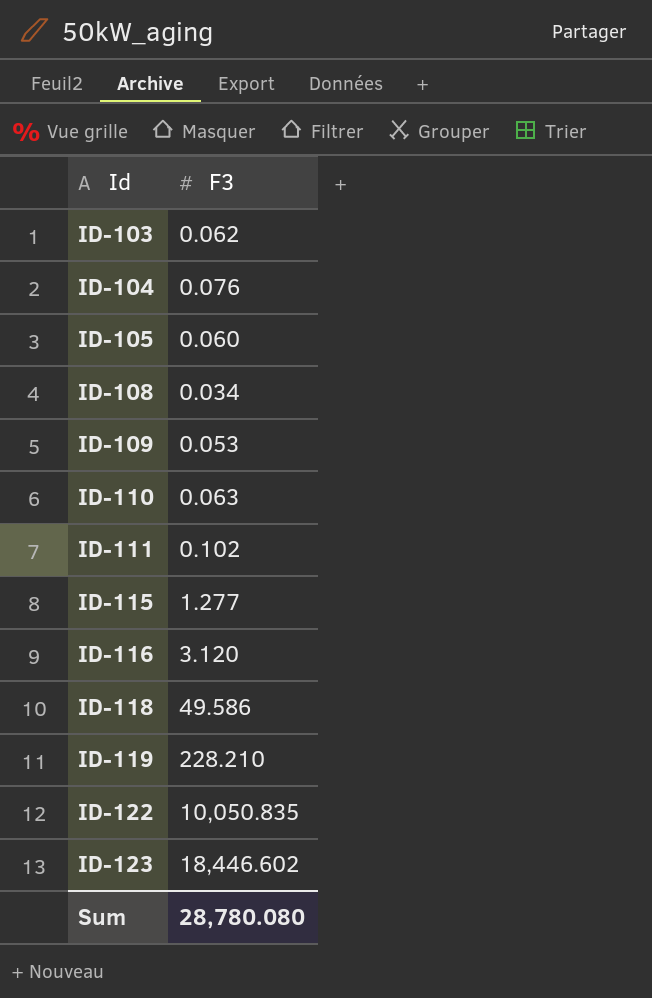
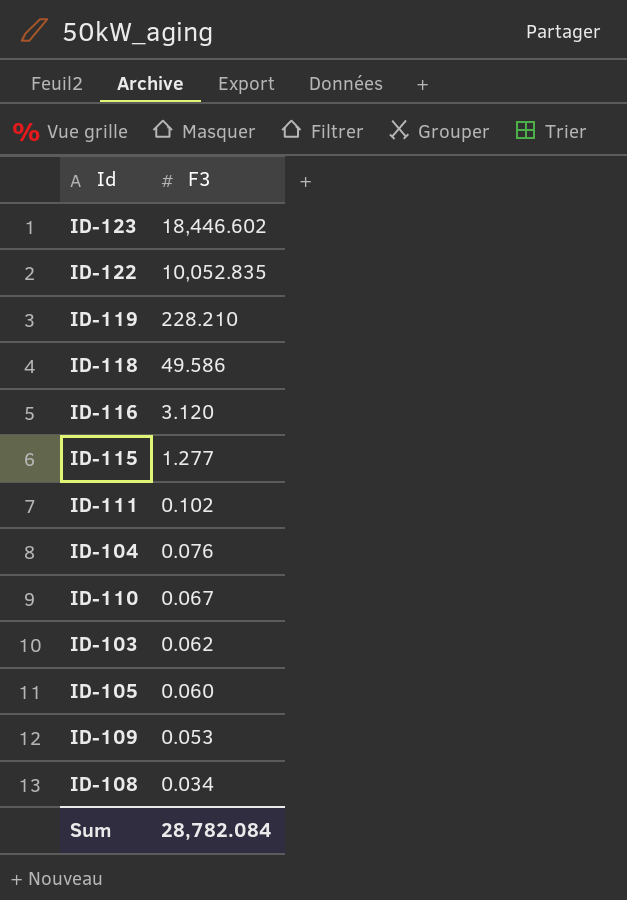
row order: Id ascending -> F3 descending
ID-122 | F3: 10,050.835 -> 10,052.835
ID-110 | F3: 0.063 -> 0.067
Sum | F3: 28,780.080 -> 28,782.084

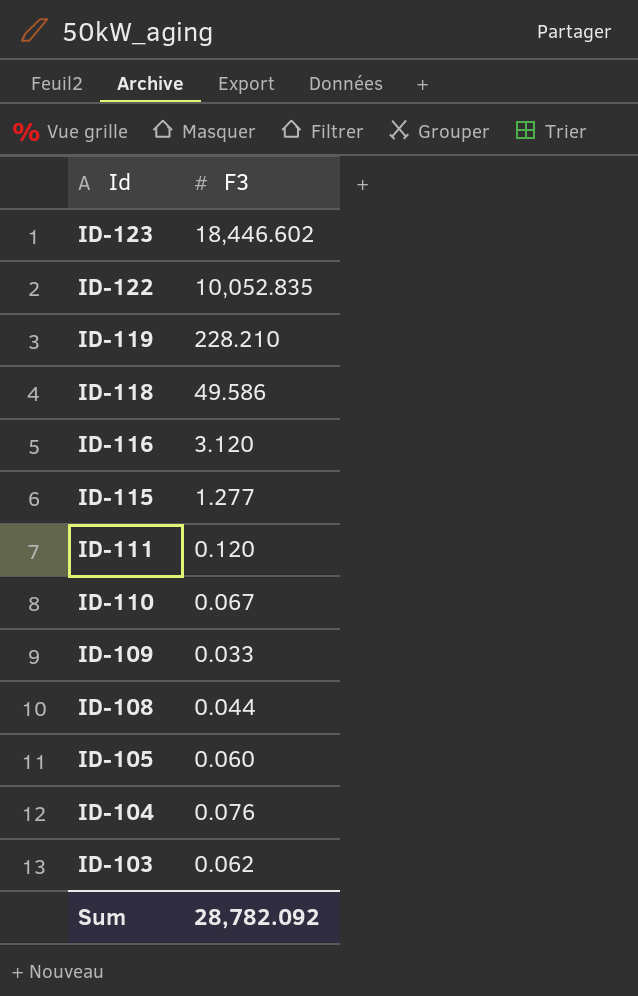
row order: F3 descending -> Id descending
ID-111 | F3: 0.102 -> 0.120
ID-109 | F3: 0.053 -> 0.033
ID-108 | F3: 0.034 -> 0.044
Sum | F3: 28,782.084 -> 28,782.092

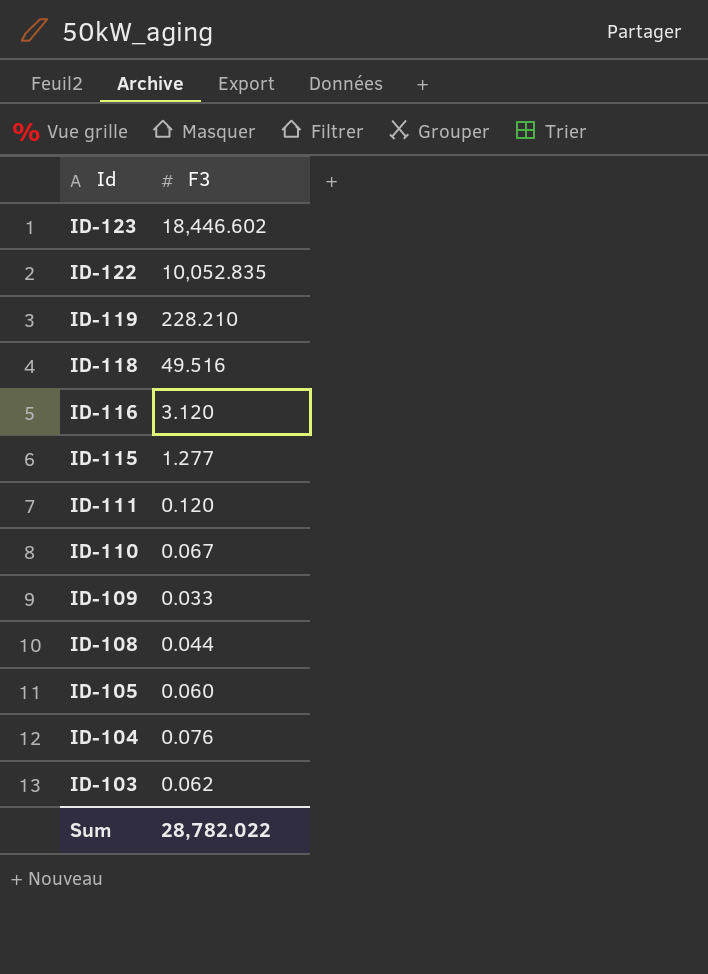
ID-118 | F3: 49.586 -> 49.516
Sum | F3: 28,782.092 -> 28,782.022

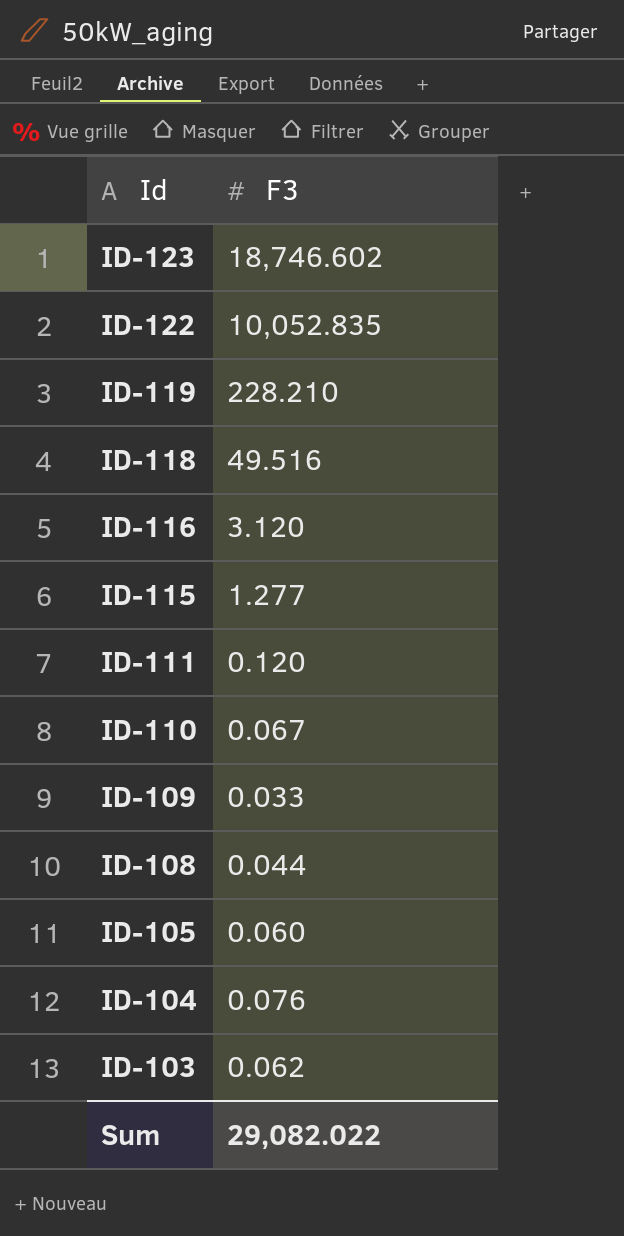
ID-123 | F3: 18,446.602 -> 18,746.602
Sum | F3: 28,782.022 -> 29,082.022

